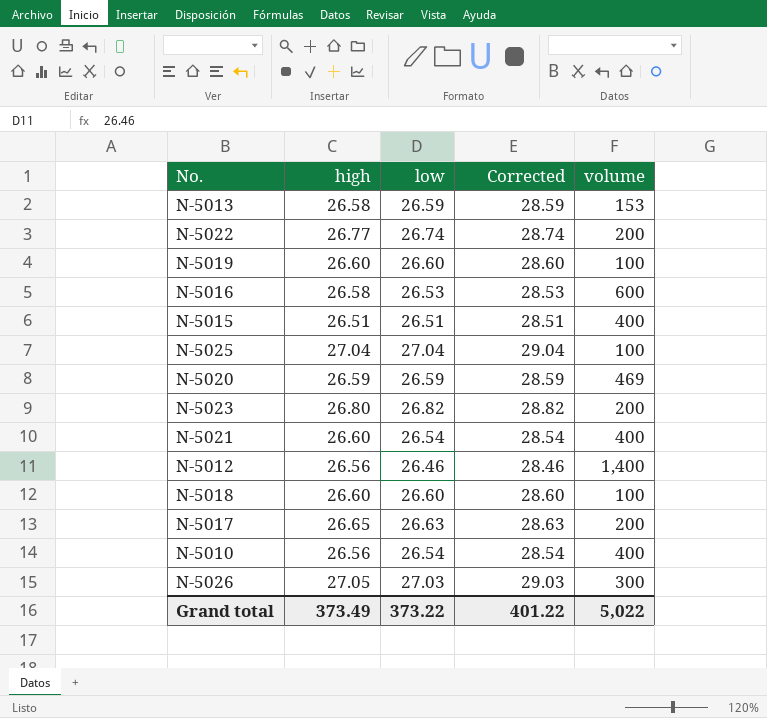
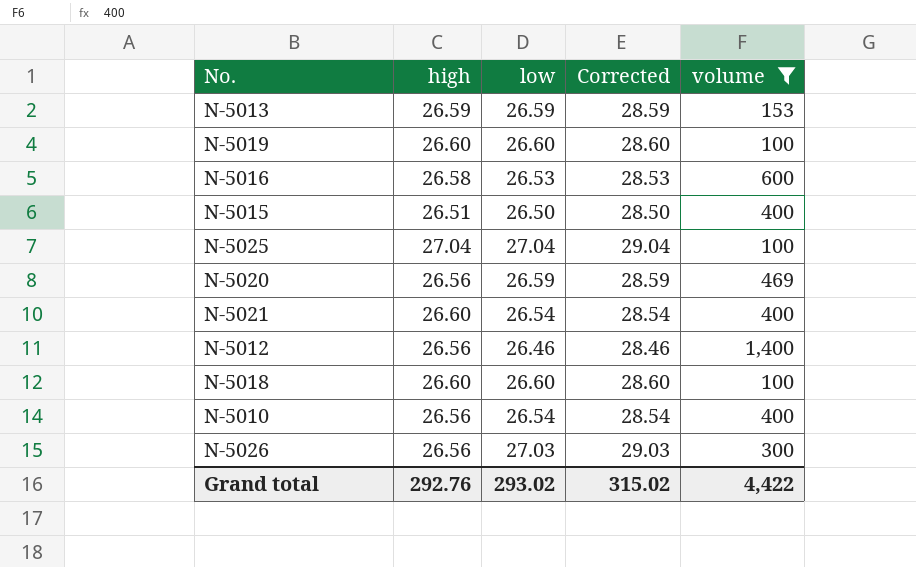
filter: none -> volume != 200
N-5013 | high: 26.58 -> 26.59
N-5015 | low: 26.51 -> 26.50
N-5015 | Corrected: 28.51 -> 28.50
N-5020 | high: 26.59 -> 26.56
N-5026 | high: 27.05 -> 26.56
Grand total | high: 373.49 -> 292.76
Grand total | low: 373.22 -> 293.02
Grand total | Corrected: 401.22 -> 315.02
Grand total | volume: 5,022 -> 4,422

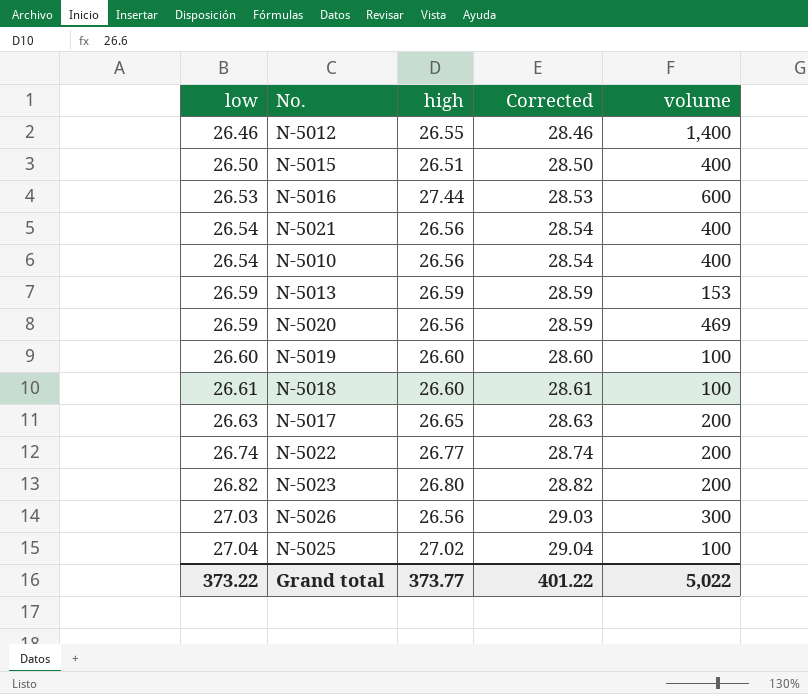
filter: volume != 200 -> none
row order: none -> low ascending
column low | position: 3 -> 1
N-5012 | high: 26.56 -> 26.55
N-5016 | high: 26.58 -> 27.44
N-5021 | high: 26.60 -> 26.56
N-5018 | low: 26.60 -> 26.61
N-5018 | Corrected: 28.60 -> 28.61
N-5025 | high: 27.04 -> 27.02
Grand total | low: 293.02 -> 373.22
Grand total | high: 292.76 -> 373.77
Grand total | Corrected: 315.02 -> 401.22
Grand total | volume: 4,422 -> 5,022

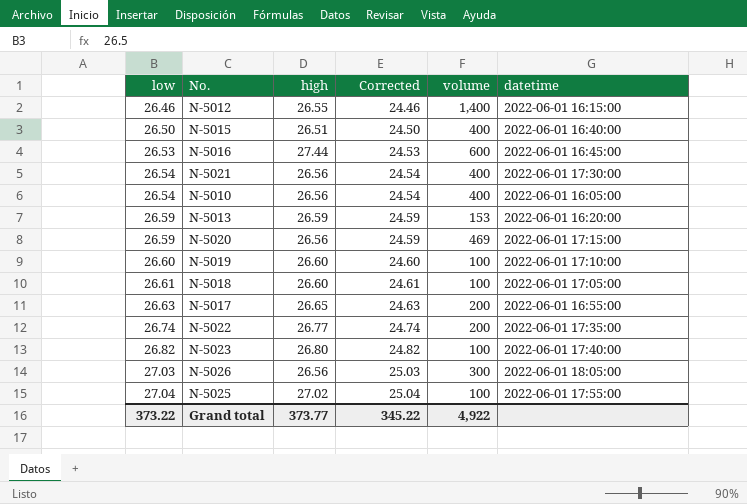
column Corrected | formula: [low] + 2 -> [low] - 2
column datetime | position: none -> 6
N-5023 | volume: 200 -> 100
Grand total | Corrected: 401.22 -> 345.22
Grand total | volume: 5,022 -> 4,922

